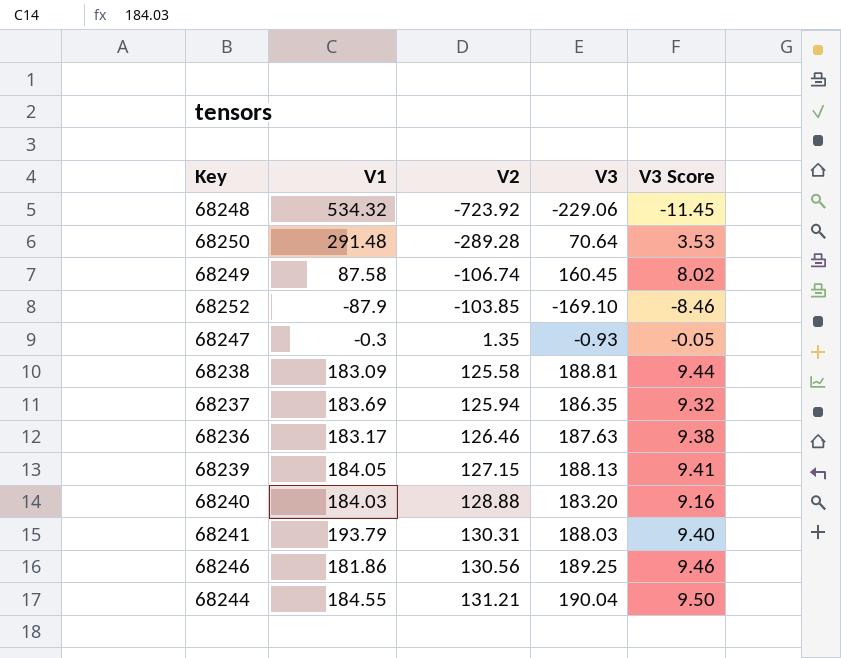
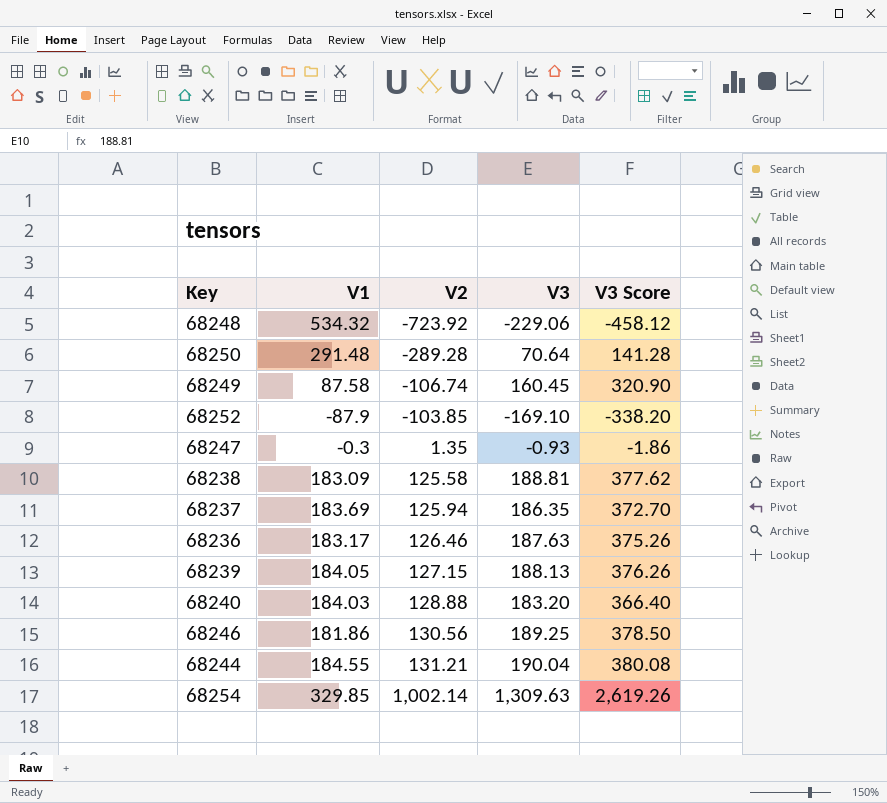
column V3 Score | formula: [V3] * 0.05 -> [V3] * 2
row 68241: 193.79 | 130.31 | 188.03 | 9.40 -> none
row 68254: none -> 329.85 | 1,002.14 | 1,309.63 | 2,619.26

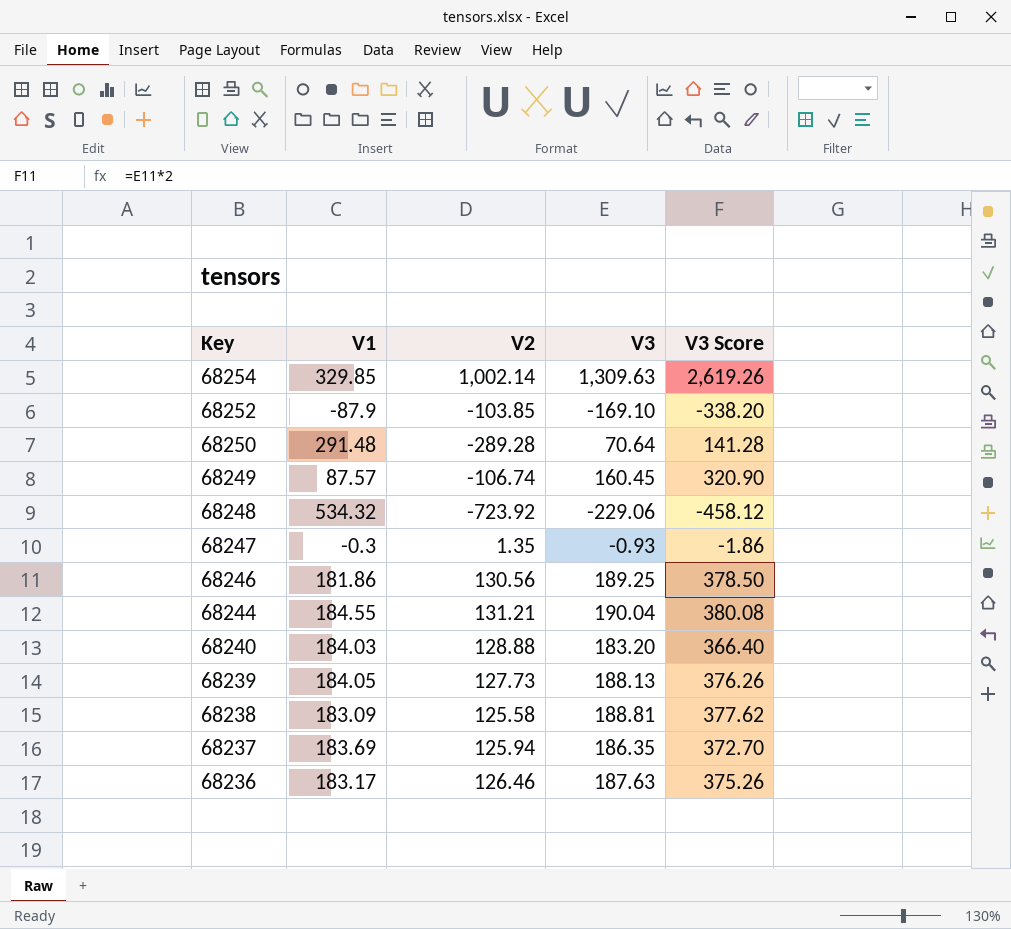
row order: V2 ascending -> Key descending
68249 | V1: 87.58 -> 87.57
68239 | V2: 127.15 -> 127.73

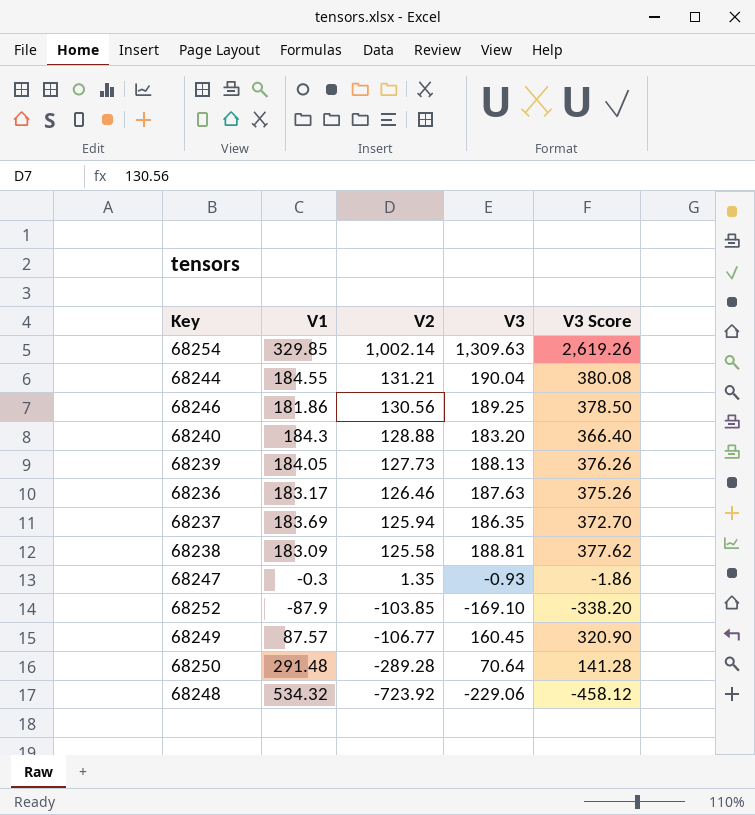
row order: Key descending -> V2 descending
68240 | V1: 184.03 -> 184.3
68249 | V2: -106.74 -> -106.77

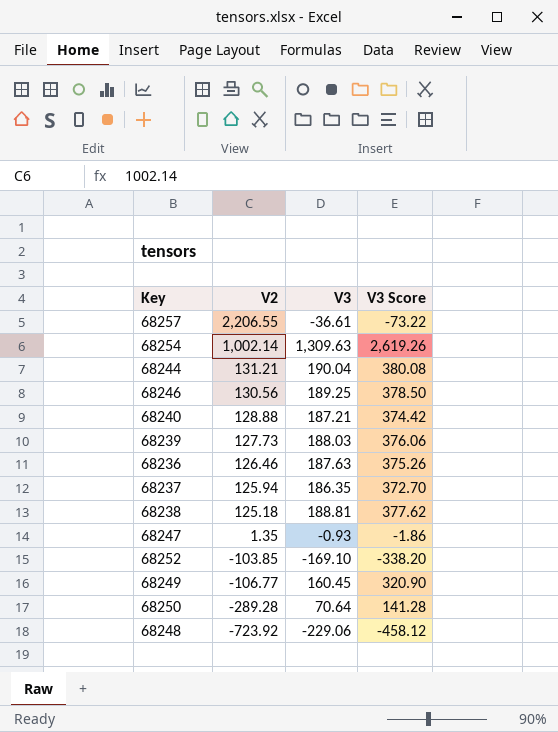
column V1 | position: 2 -> none
row 68257: none -> 2,206.55 | -36.61 | -73.22
68240 | V3: 183.20 -> 187.21
68240 | V3 Score: 366.40 -> 374.42
68239 | V3: 188.13 -> 188.03
68239 | V3 Score: 376.26 -> 376.06
68238 | V2: 125.58 -> 125.18

